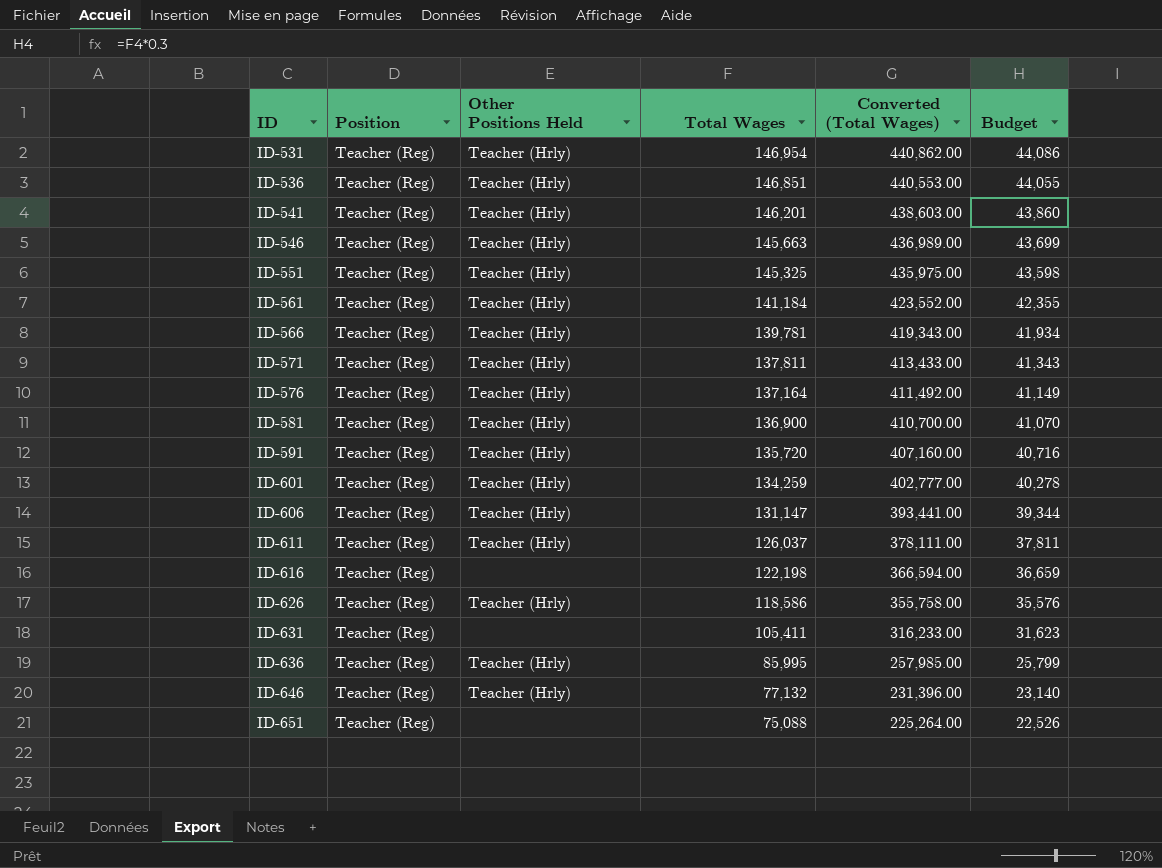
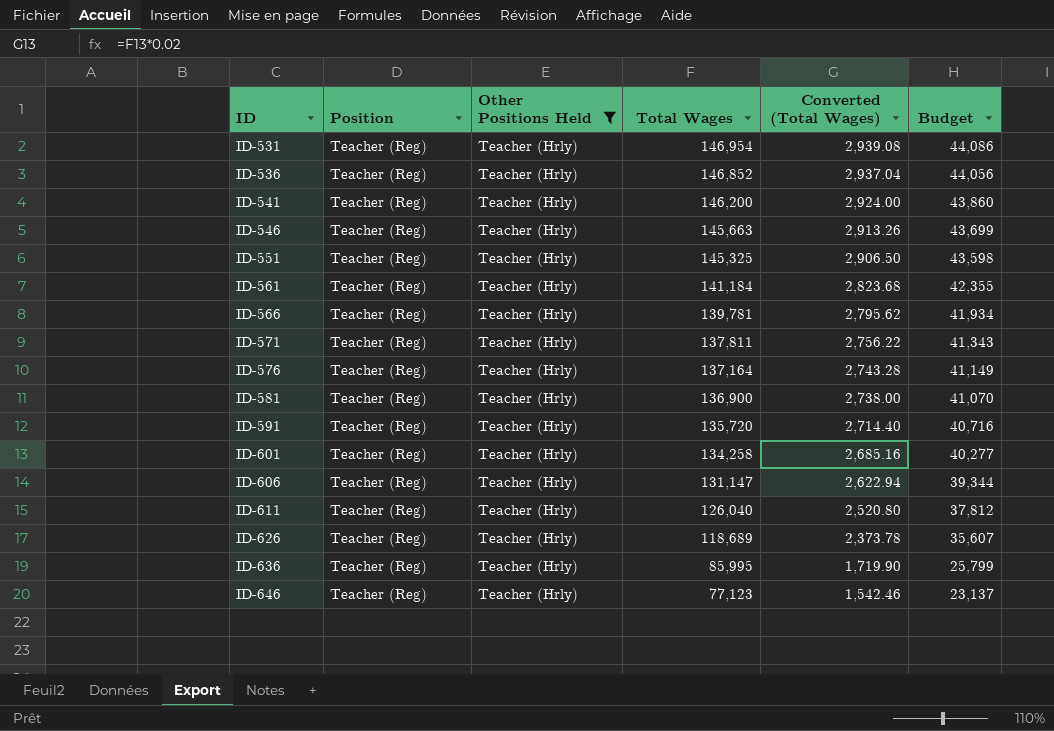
filter: none -> Other Positions Held = Teacher (Hrly)
column Converted (Total Wages) | formula: [Total Wages] * 3 -> [Total Wages] * 0.02
ID-536 | Total Wages: 146,851 -> 146,852
ID-536 | Budget: 44,055 -> 44,056
ID-541 | Total Wages: 146,201 -> 146,200
ID-601 | Total Wages: 134,259 -> 134,258
ID-601 | Budget: 40,278 -> 40,277
ID-611 | Total Wages: 126,037 -> 126,040
ID-611 | Budget: 37,811 -> 37,812
ID-626 | Total Wages: 118,586 -> 118,689
ID-626 | Budget: 35,576 -> 35,607
ID-646 | Total Wages: 77,132 -> 77,123
ID-646 | Budget: 23,140 -> 23,137

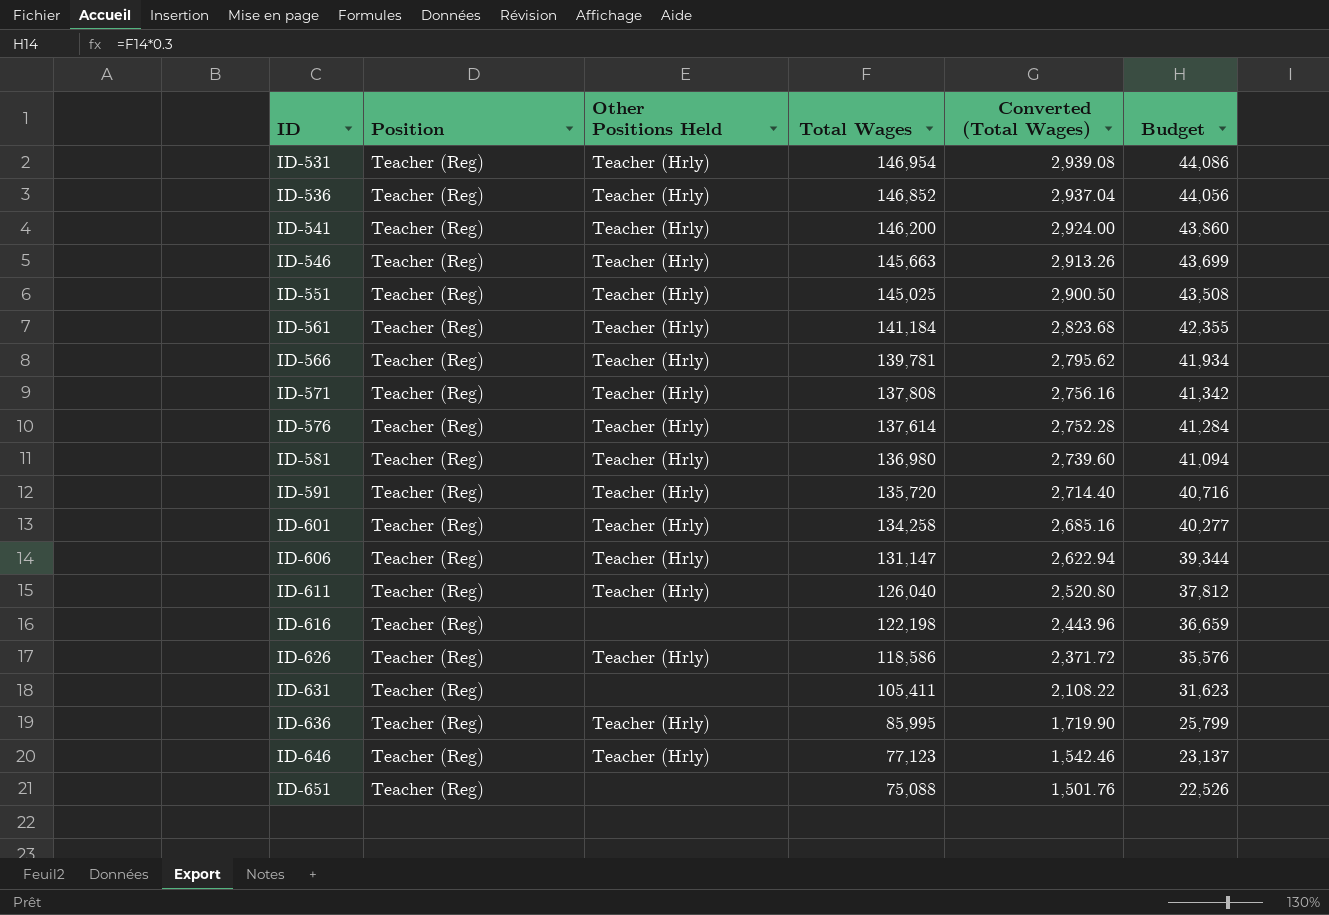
filter: Other Positions Held = Teacher (Hrly) -> none
ID-551 | Total Wages: 145,325 -> 145,025
ID-551 | Converted (Total Wages): 2,906.50 -> 2,900.50
ID-551 | Budget: 43,598 -> 43,508
ID-571 | Total Wages: 137,811 -> 137,808
ID-571 | Converted (Total Wages): 2,756.22 -> 2,756.16
ID-571 | Budget: 41,343 -> 41,342
ID-576 | Total Wages: 137,164 -> 137,614
ID-576 | Converted (Total Wages): 2,743.28 -> 2,752.28
ID-576 | Budget: 41,149 -> 41,284
ID-581 | Total Wages: 136,900 -> 136,980
ID-581 | Converted (Total Wages): 2,738.00 -> 2,739.60
ID-581 | Budget: 41,070 -> 41,094
ID-626 | Total Wages: 118,689 -> 118,586
ID-626 | Converted (Total Wages): 2,373.78 -> 2,371.72
ID-626 | Budget: 35,607 -> 35,576

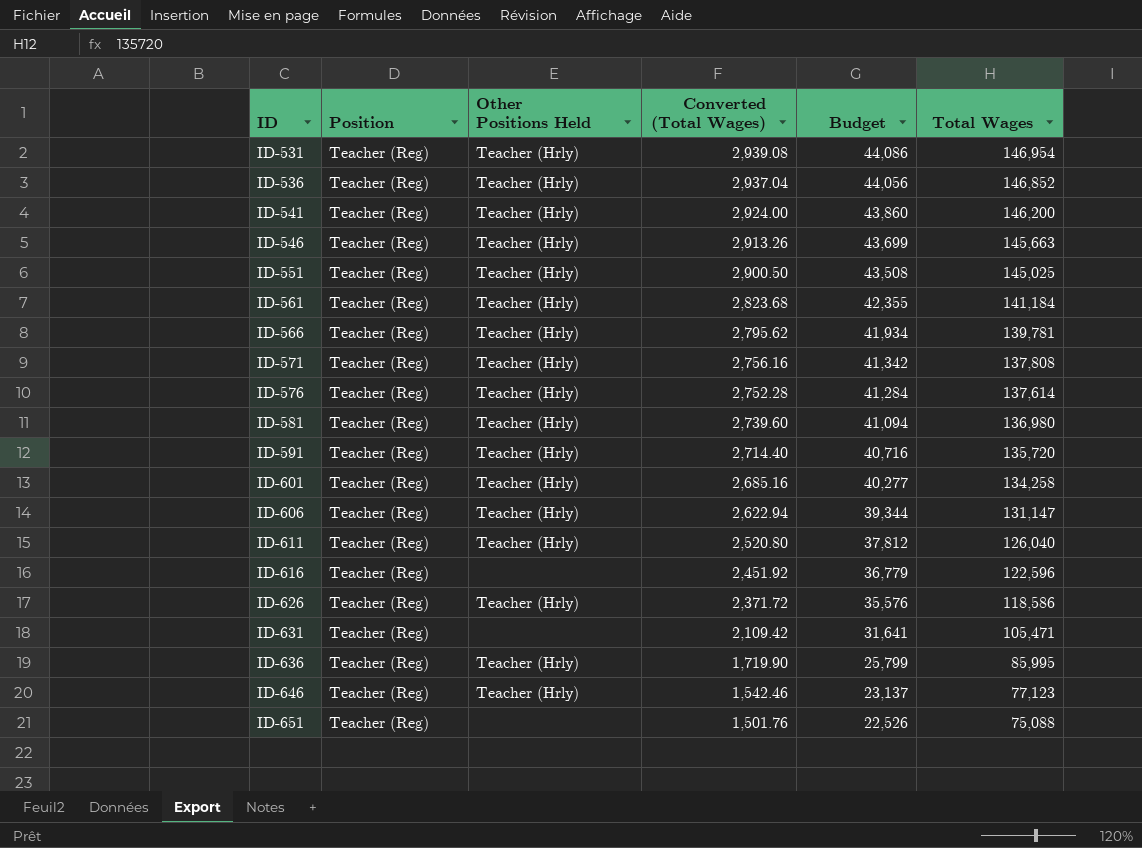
column Total Wages | position: 4 -> 6
ID-616 | Converted (Total Wages): 2,443.96 -> 2,451.92
ID-616 | Budget: 36,659 -> 36,779
ID-616 | Total Wages: 122,198 -> 122,596
ID-631 | Converted (Total Wages): 2,108.22 -> 2,109.42
ID-631 | Budget: 31,623 -> 31,641
ID-631 | Total Wages: 105,411 -> 105,471

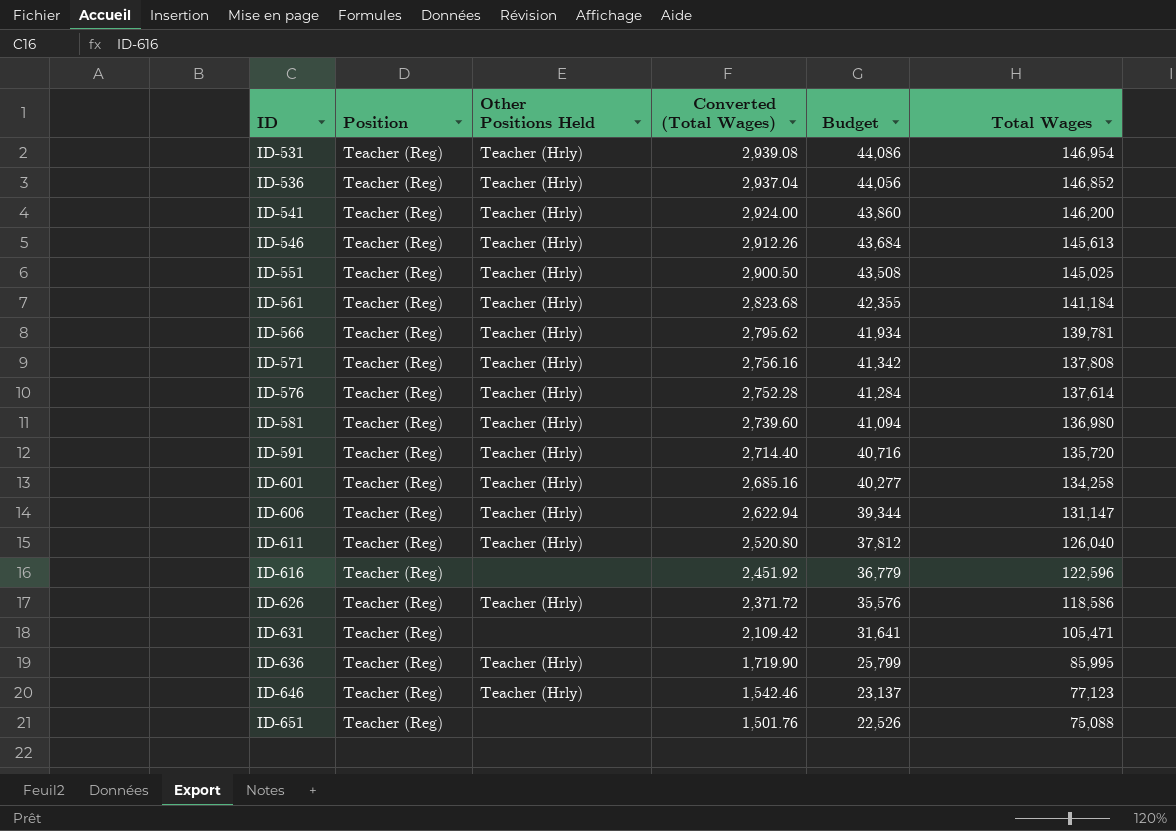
ID-546 | Converted (Total Wages): 2,913.26 -> 2,912.26
ID-546 | Budget: 43,699 -> 43,684
ID-546 | Total Wages: 145,663 -> 145,613

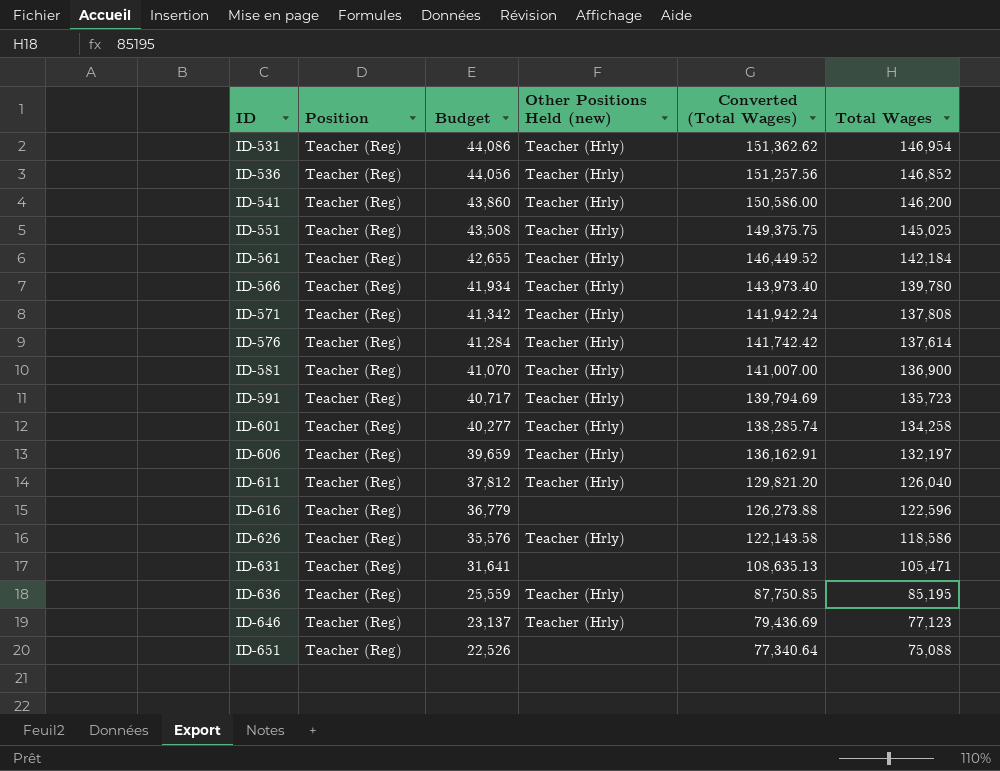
column Budget | position: 5 -> 3
column name: Other Positions Held -> Other Positions Held (new)
column Converted (Total Wages) | formula: [Total Wages] * 0.02 -> [Total Wages] * 1.03
row ID-546: Teacher (Reg) | Teacher (Hrly) | 2,912.26 | 43,684 | 145,613 -> none
ID-561 | Budget: 42,355 -> 42,655
ID-561 | Total Wages: 141,184 -> 142,184
ID-566 | Total Wages: 139,781 -> 139,780
ID-581 | Budget: 41,094 -> 41,070
ID-581 | Total Wages: 136,980 -> 136,900
ID-591 | Budget: 40,716 -> 40,717
ID-591 | Total Wages: 135,720 -> 135,723
ID-606 | Budget: 39,344 -> 39,659
ID-606 | Total Wages: 131,147 -> 132,197
ID-636 | Budget: 25,799 -> 25,559
ID-636 | Total Wages: 85,995 -> 85,195

